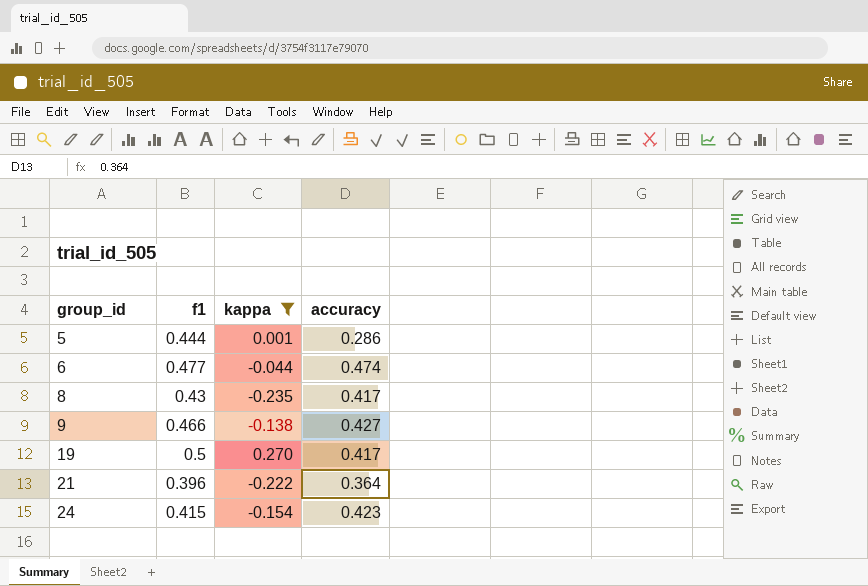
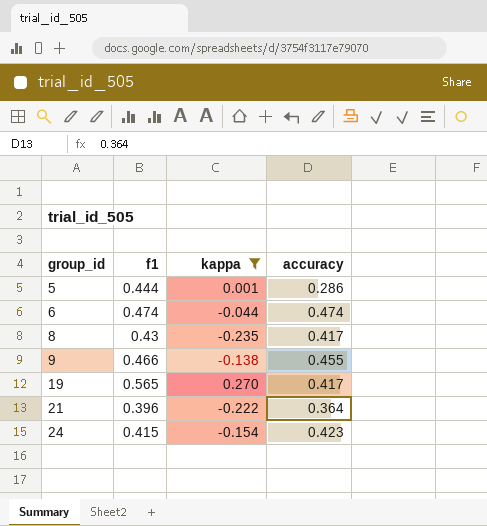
6 | f1: 0.477 -> 0.474
9 | accuracy: 0.427 -> 0.455
19 | f1: 0.5 -> 0.565

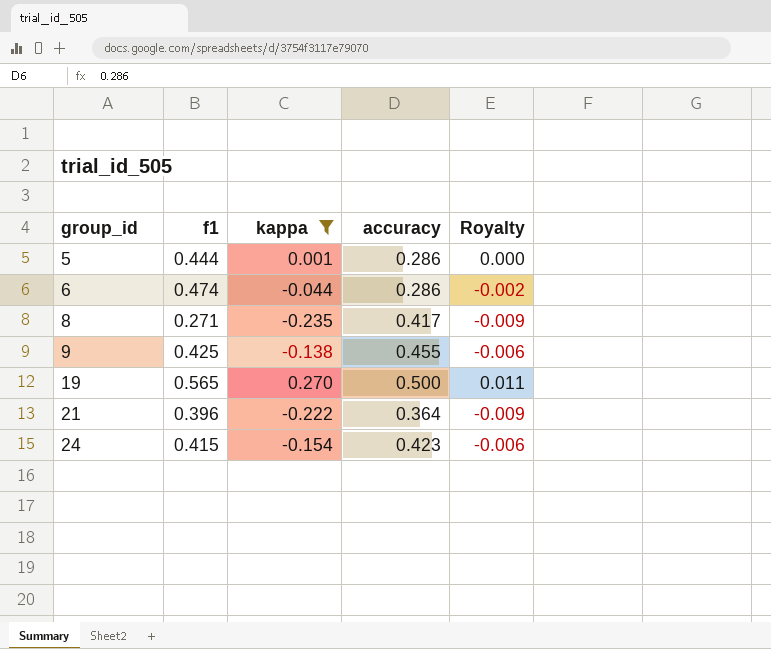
column Royalty | formula: none -> [kappa] * 0.04
6 | accuracy: 0.474 -> 0.286
8 | f1: 0.43 -> 0.271
9 | f1: 0.466 -> 0.425
19 | accuracy: 0.417 -> 0.500

